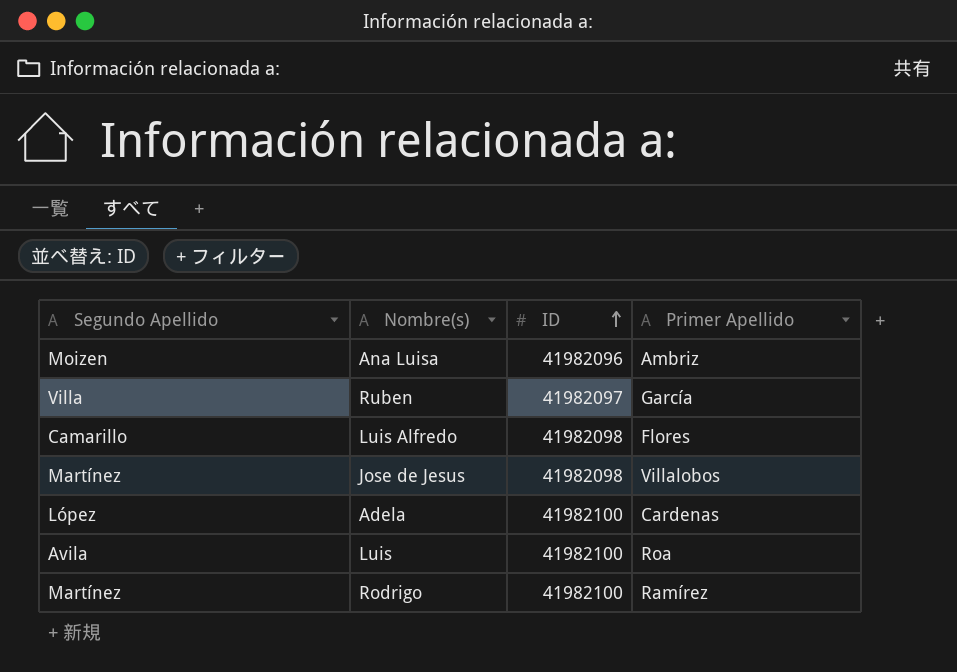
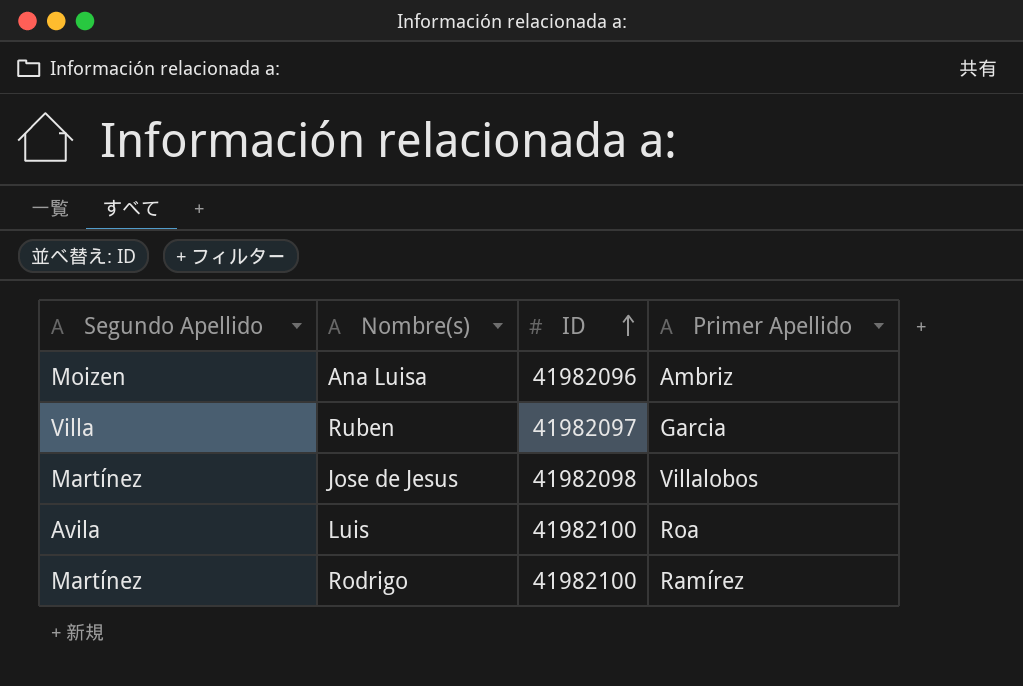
row Luis Alfredo: Camarillo | 41982098 | Flores -> none
row Adela: López | 41982100 | Cardenas -> none
Ruben | Primer Apellido: García -> Garcia

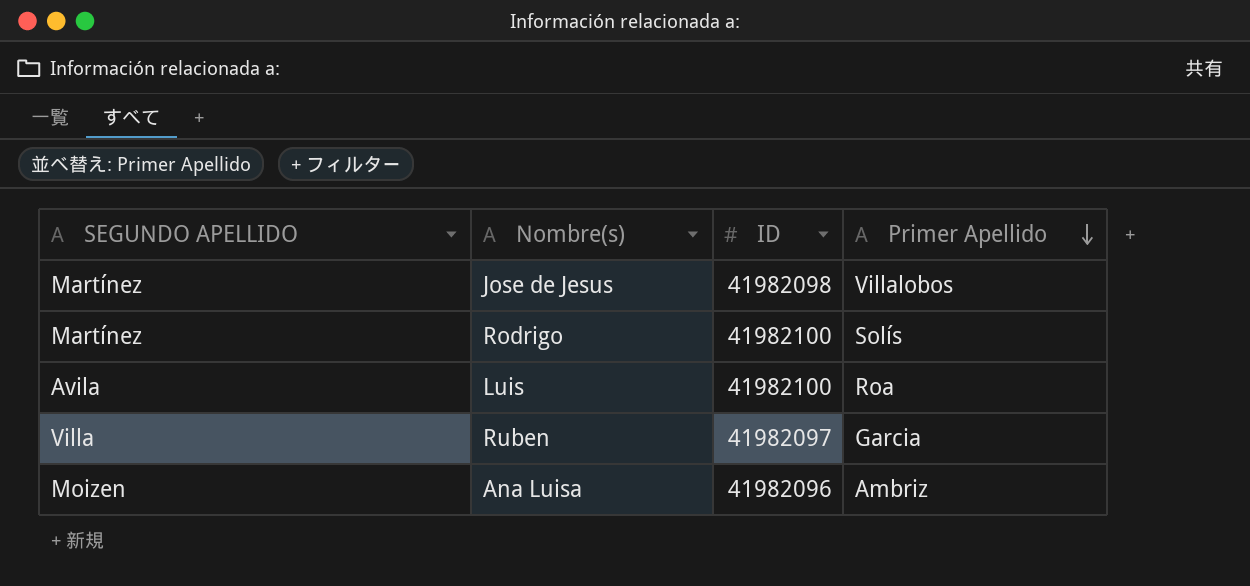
row order: ID ascending -> Primer Apellido descending
column name: Segundo Apellido -> SEGUNDO APELLIDO
Rodrigo | Primer Apellido: Ramírez -> Solís

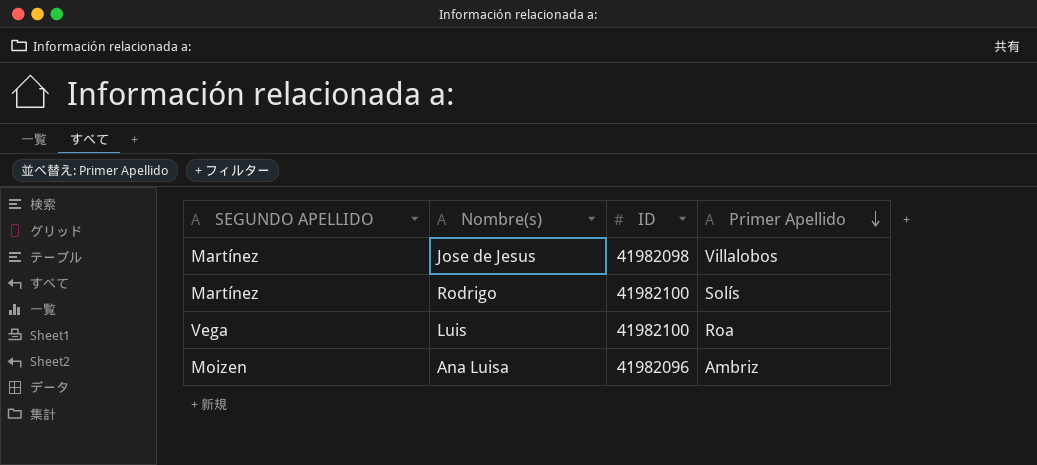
row Ruben: Villa | 41982097 | Garcia -> none
Luis | SEGUNDO APELLIDO: Avila -> Vega

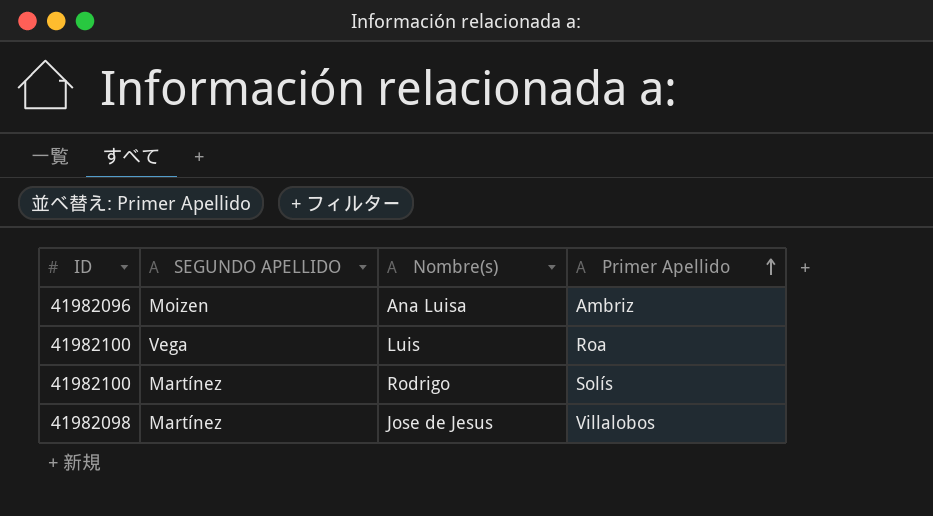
row order: Primer Apellido descending -> Primer Apellido ascending
column ID | position: 3 -> 1

